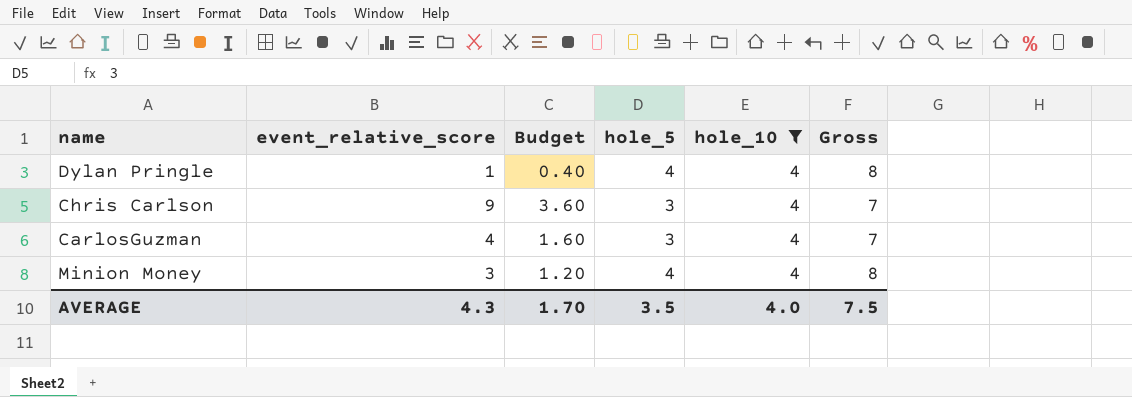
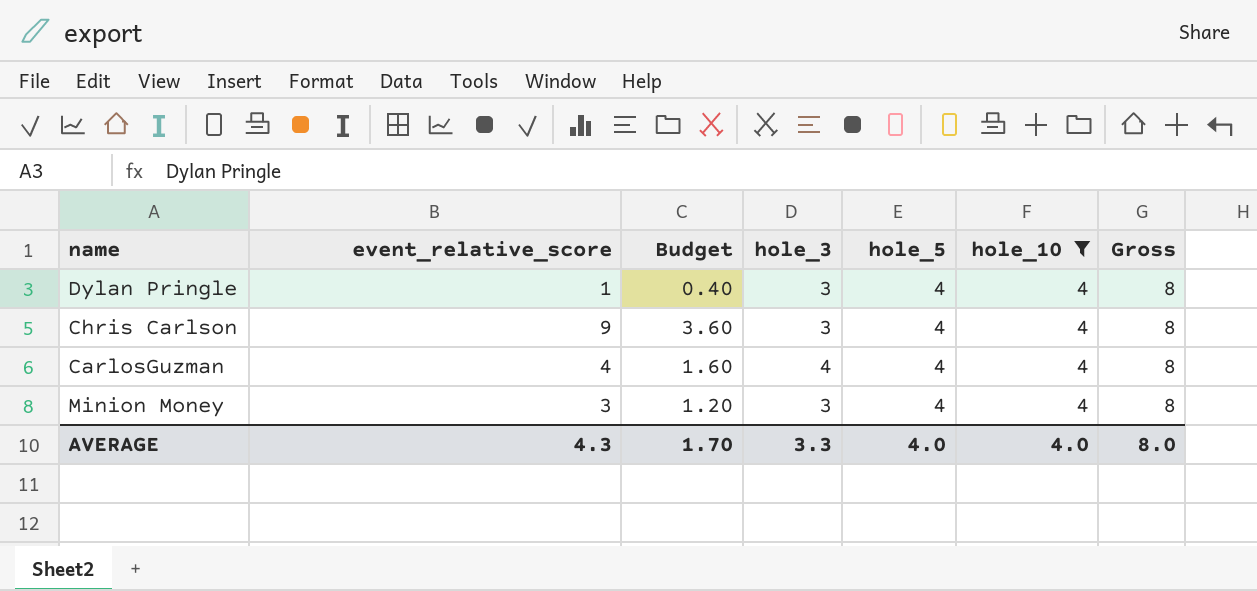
column hole_3 | position: none -> 4
Chris Carlson | hole_5: 3 -> 4
Chris Carlson | Gross: 7 -> 8
CarlosGuzman | hole_5: 3 -> 4
CarlosGuzman | Gross: 7 -> 8
AVERAGE | hole_5: 3.5 -> 4.0
AVERAGE | Gross: 7.5 -> 8.0

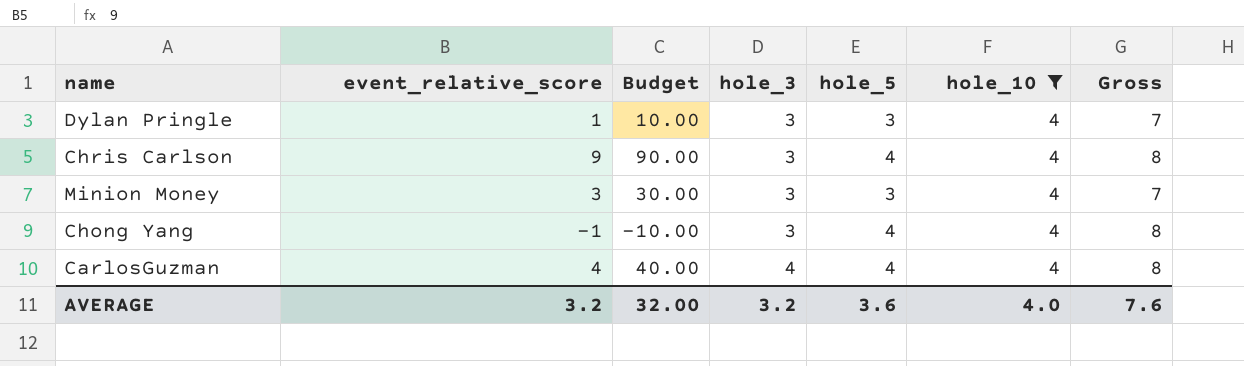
row order: none -> hole_3 ascending
column Budget | formula: [event_relative_score] * 0.4 -> [event_relative_score] * 10
Dylan Pringle | hole_5: 4 -> 3
Dylan Pringle | Gross: 8 -> 7
Minion Money | hole_5: 4 -> 3
Minion Money | Gross: 8 -> 7
row Chong Yang: none -> -1 | -10.00 | 3 | 4 | 4 | 8
AVERAGE | event_relative_score: 4.3 -> 3.2
AVERAGE | Budget: 1.70 -> 32.00
AVERAGE | hole_3: 3.3 -> 3.2
AVERAGE | hole_5: 4.0 -> 3.6
AVERAGE | Gross: 8.0 -> 7.6

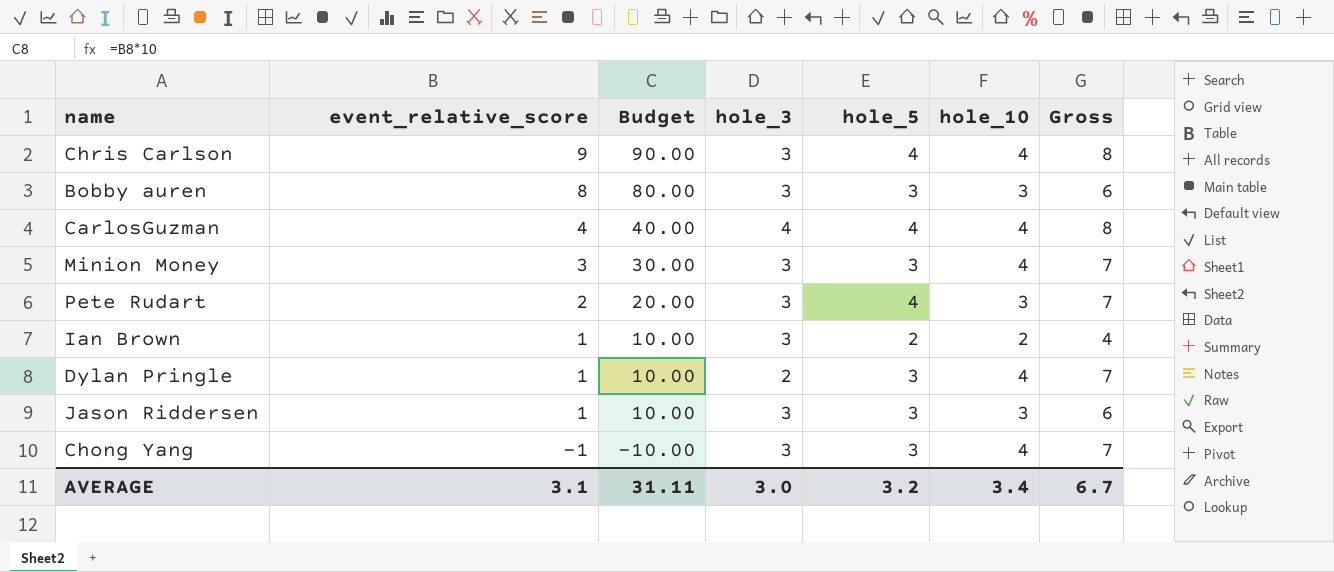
filter: hole_10 = 4 -> none
row order: hole_3 ascending -> event_relative_score descending
Dylan Pringle | hole_3: 3 -> 2
Chong Yang | hole_5: 4 -> 3
Chong Yang | Gross: 8 -> 7
AVERAGE | event_relative_score: 3.2 -> 3.1
AVERAGE | Budget: 32.00 -> 31.11
AVERAGE | hole_3: 3.2 -> 3.0
AVERAGE | hole_5: 3.6 -> 3.2
AVERAGE | hole_10: 4.0 -> 3.4
AVERAGE | Gross: 7.6 -> 6.7

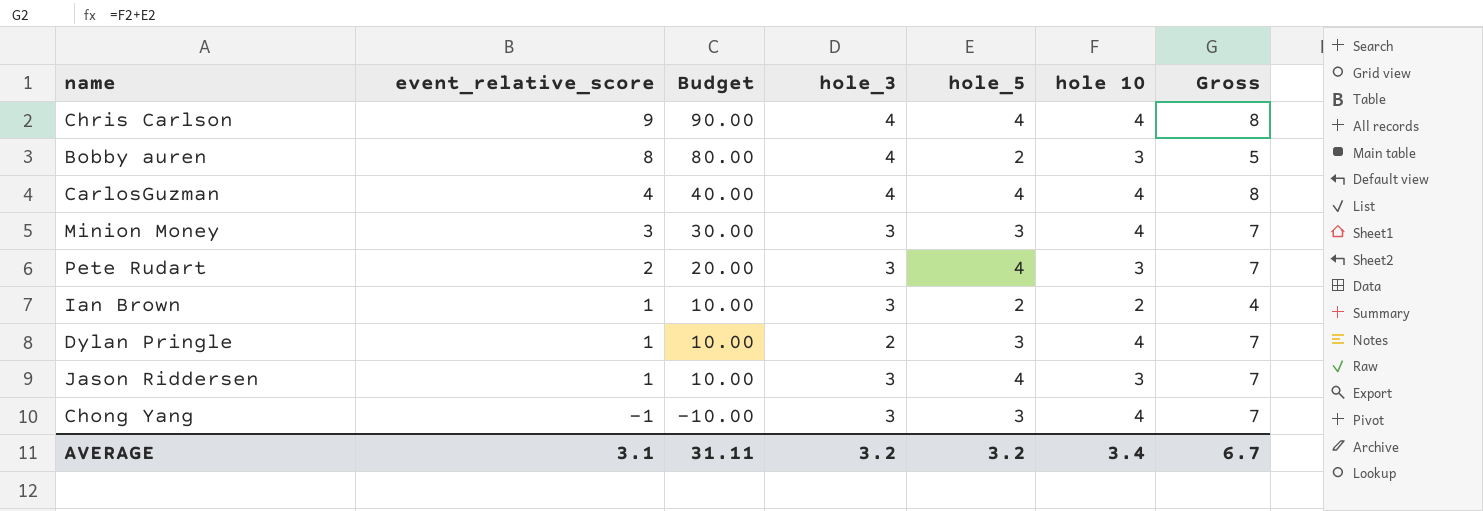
column name: hole_10 -> hole 10
Chris Carlson | hole_3: 3 -> 4
Bobby auren | hole_3: 3 -> 4
Bobby auren | hole_5: 3 -> 2
Bobby auren | Gross: 6 -> 5
Jason Riddersen | hole_5: 3 -> 4
Jason Riddersen | Gross: 6 -> 7
AVERAGE | hole_3: 3.0 -> 3.2

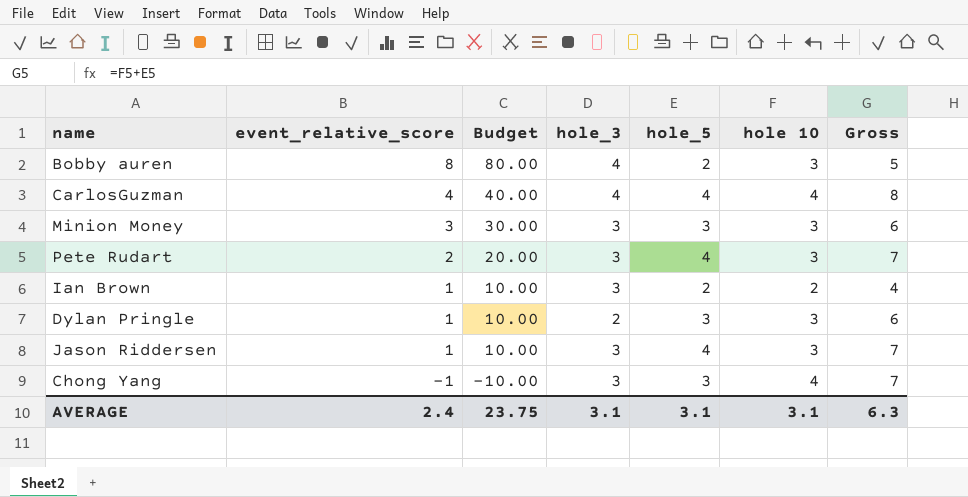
row Chris Carlson: 9 | 90.00 | 4 | 4 | 4 | 8 -> none
Minion Money | hole 10: 4 -> 3
Minion Money | Gross: 7 -> 6
Dylan Pringle | hole 10: 4 -> 3
Dylan Pringle | Gross: 7 -> 6
AVERAGE | event_relative_score: 3.1 -> 2.4
AVERAGE | Budget: 31.11 -> 23.75
AVERAGE | hole_3: 3.2 -> 3.1
AVERAGE | hole_5: 3.2 -> 3.1
AVERAGE | hole 10: 3.4 -> 3.1
AVERAGE | Gross: 6.7 -> 6.3

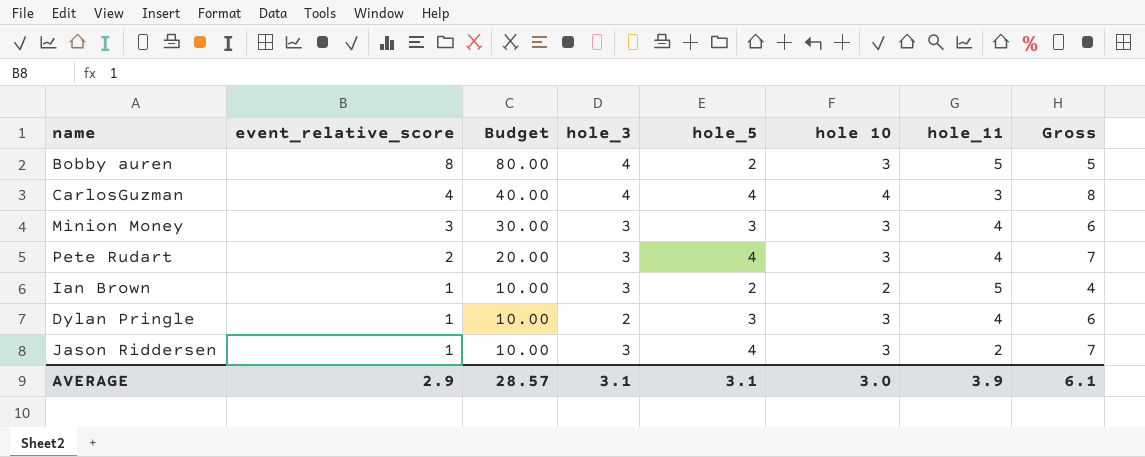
column hole_11 | position: none -> 7
row Chong Yang: -1 | -10.00 | 3 | 3 | 4 | 7 -> none
AVERAGE | event_relative_score: 2.4 -> 2.9
AVERAGE | Budget: 23.75 -> 28.57
AVERAGE | hole 10: 3.1 -> 3.0
AVERAGE | Gross: 6.3 -> 6.1

